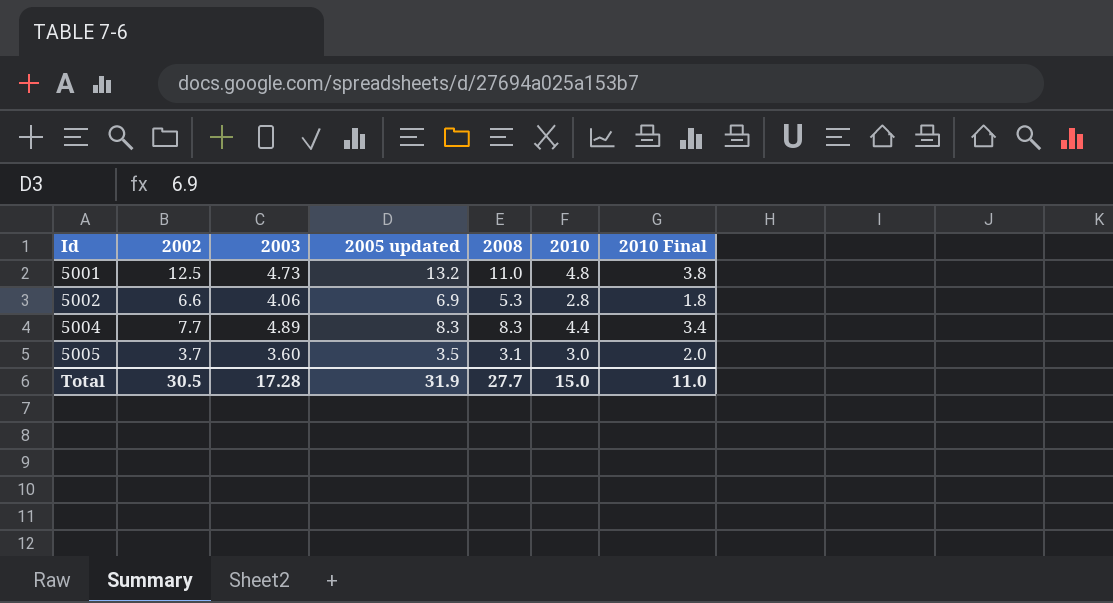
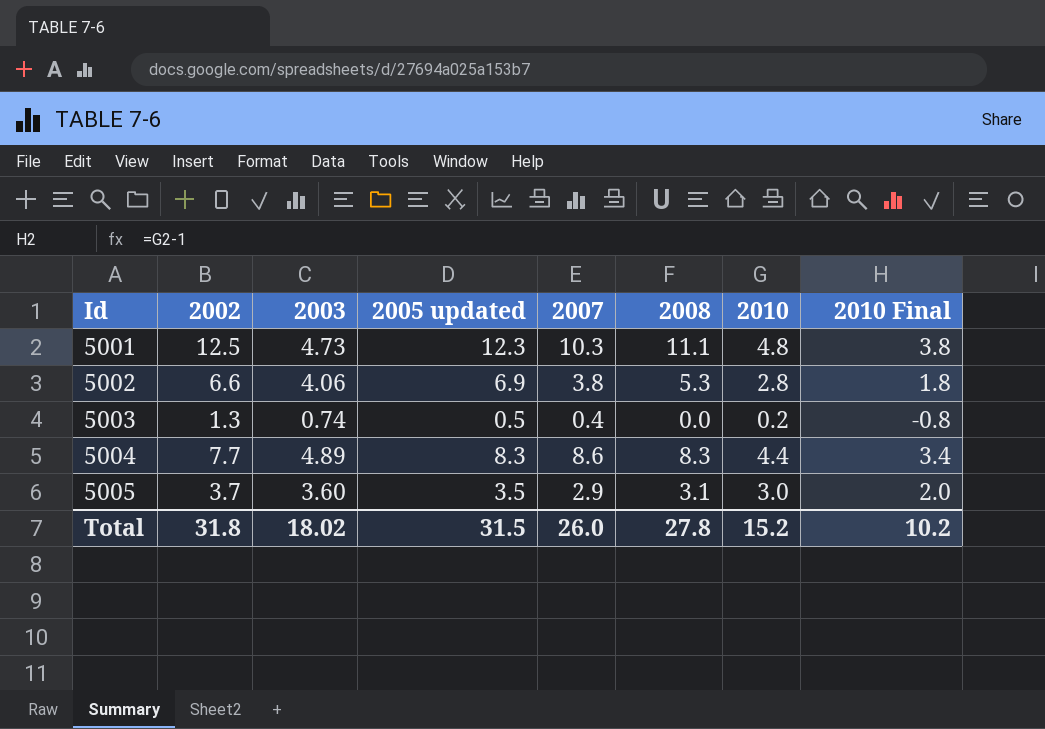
column 2007 | position: none -> 5
5001 | 2005 updated: 13.2 -> 12.3
5001 | 2008: 11.0 -> 11.1
row 5003: none -> 1.3 | 0.74 | 0.5 | 0.4 | 0.0 | 0.2 | -0.8
Total | 2002: 30.5 -> 31.8
Total | 2003: 17.28 -> 18.02
Total | 2005 updated: 31.9 -> 31.5
Total | 2008: 27.7 -> 27.8
Total | 2010: 15.0 -> 15.2
Total | 2010 Final: 11.0 -> 10.2

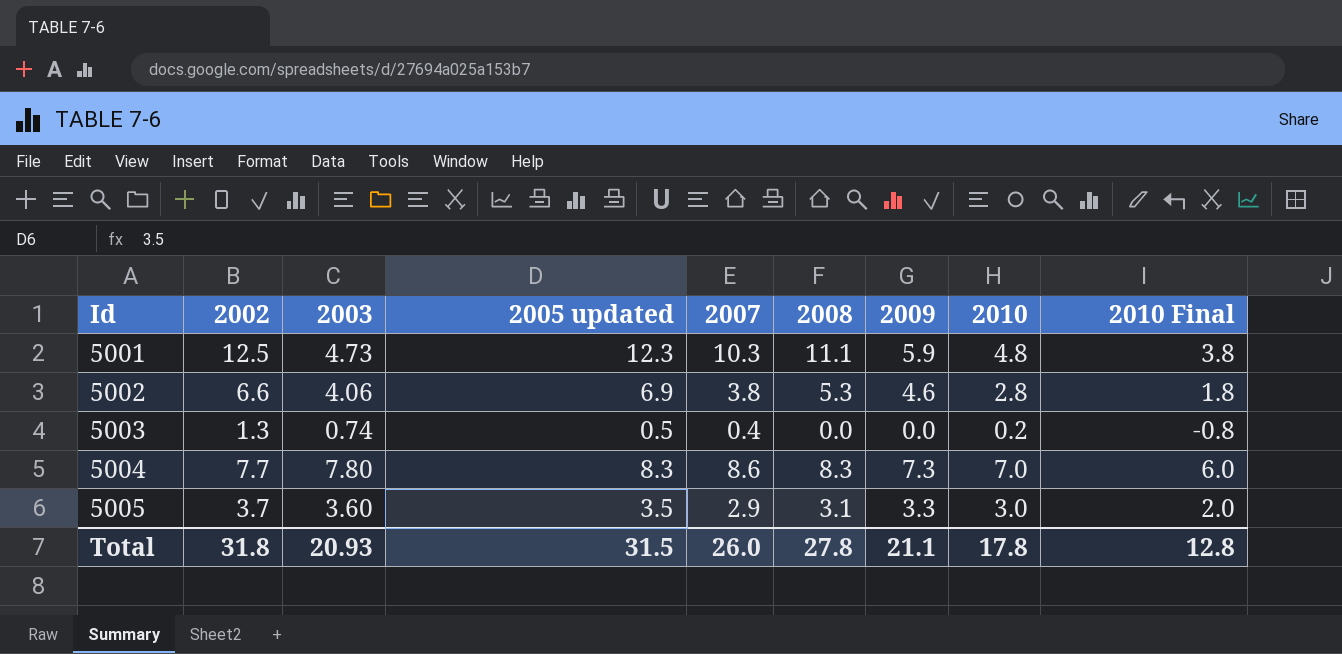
column 2009 | position: none -> 7
5004 | 2003: 4.89 -> 7.80
5004 | 2010: 4.4 -> 7.0
5004 | 2010 Final: 3.4 -> 6.0
Total | 2003: 18.02 -> 20.93
Total | 2010: 15.2 -> 17.8
Total | 2010 Final: 10.2 -> 12.8

